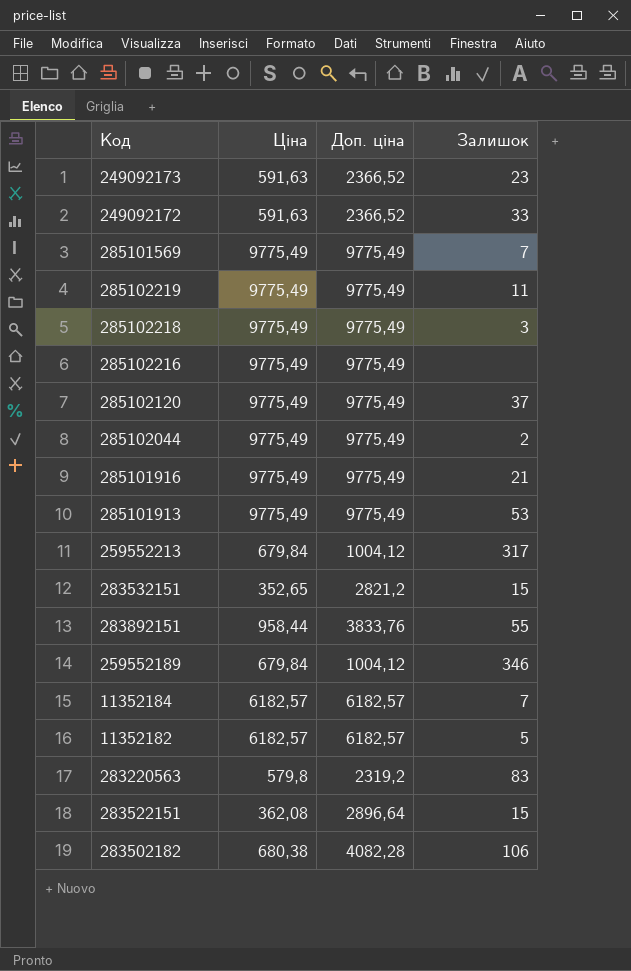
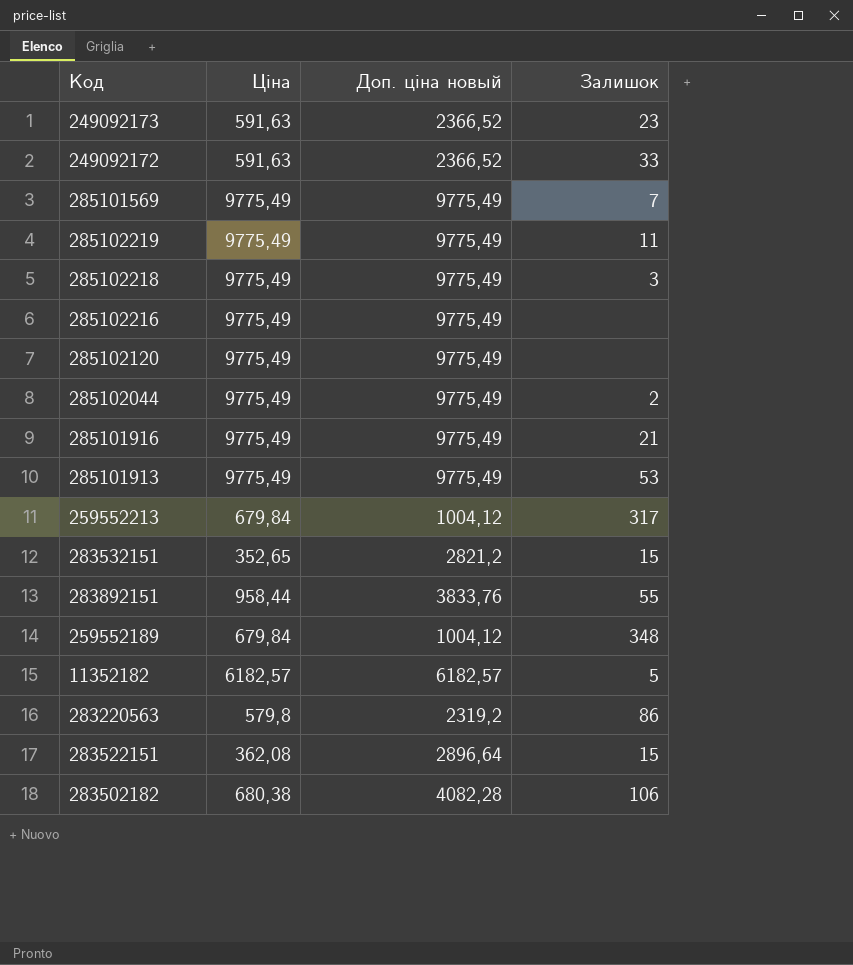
column name: Доп. ціна -> Доп. ціна новый
row 11352184: 6182,57 | 6182,57 | 7 -> none
285102120 | Залишок: 37 -> none
259552189 | Залишок: 346 -> 348
283220563 | Залишок: 83 -> 86

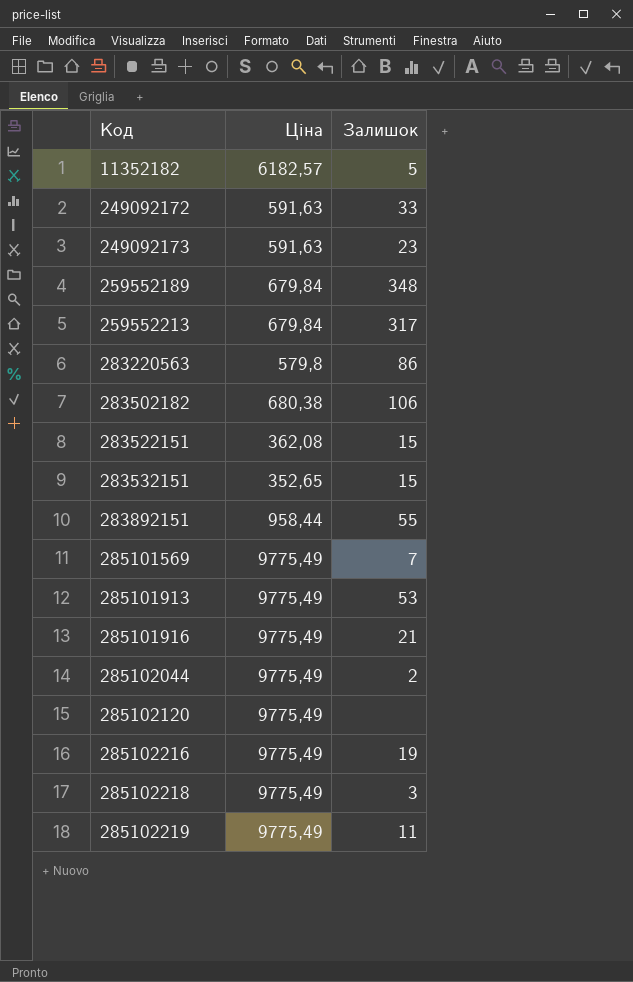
row order: none -> Код ascending
column Доп. ціна новый | position: 3 -> none
285102216 | Залишок: none -> 19

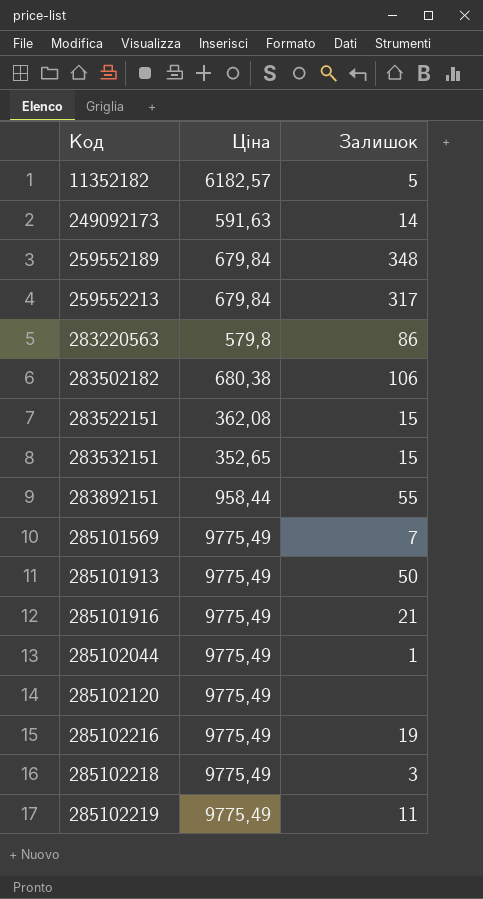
row 249092172: 591,63 | 33 -> none
249092173 | Залишок: 23 -> 14
285101913 | Залишок: 53 -> 50
285102044 | Залишок: 2 -> 1

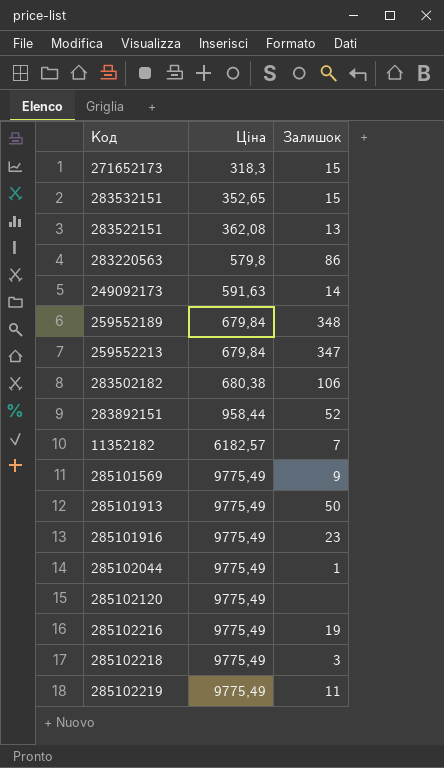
row order: Код ascending -> Ціна ascending
row 271652173: none -> 318,3 | 15
283522151 | Залишок: 15 -> 13
259552213 | Залишок: 317 -> 347
283892151 | Залишок: 55 -> 52
11352182 | Залишок: 5 -> 7
285101569 | Залишок: 7 -> 9
285101916 | Залишок: 21 -> 23

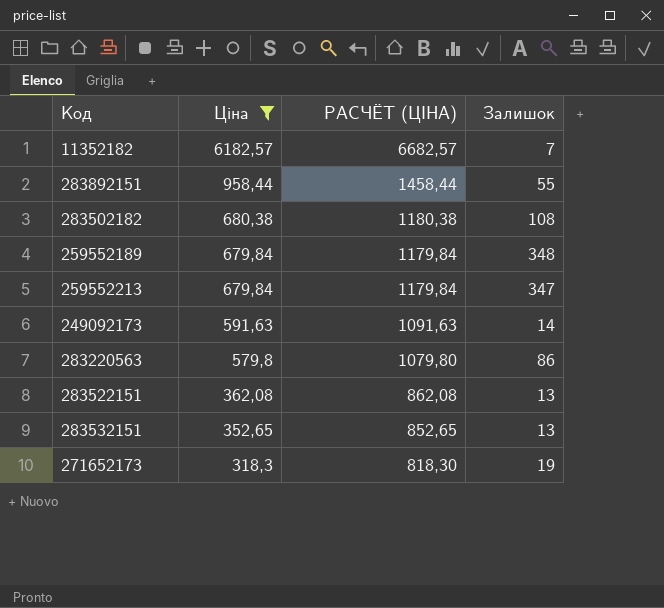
filter: none -> Ціна != 9775,49
row order: Ціна ascending -> Ціна descending
column РАСЧЁТ (ЦІНА) | formula: none -> [Ціна] + 500
283892151 | Залишок: 52 -> 55
283502182 | Залишок: 106 -> 108
283532151 | Залишок: 15 -> 13
271652173 | Залишок: 15 -> 19

